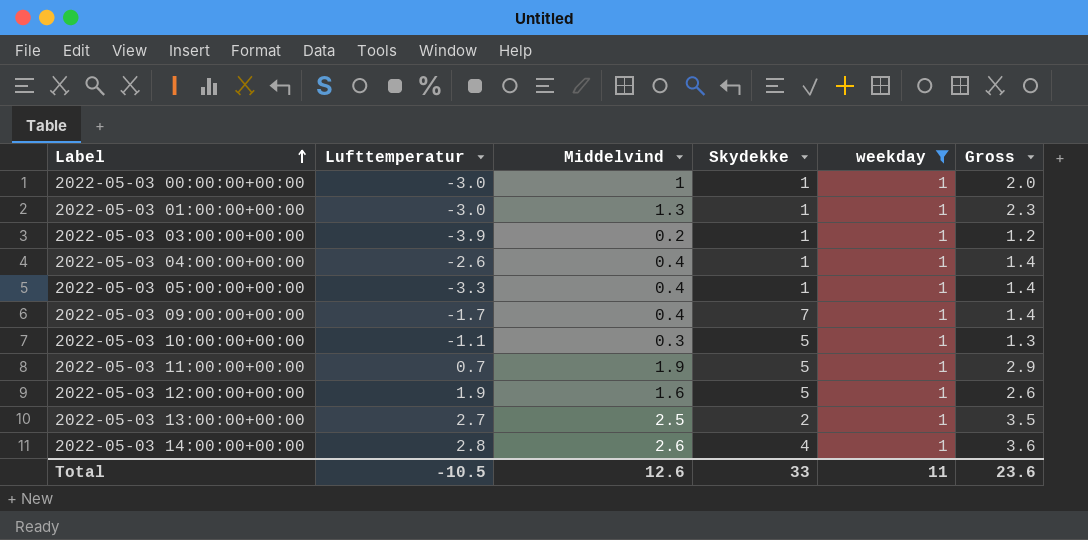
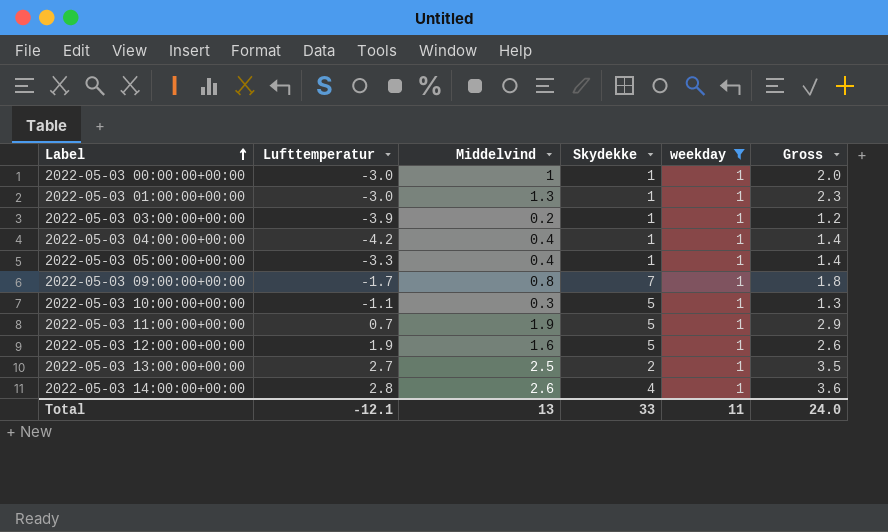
2022-05-03 04:00:00+00:00 | Lufttemperatur: -2.6 -> -4.2
2022-05-03 09:00:00+00:00 | Middelvind: 0.4 -> 0.8
2022-05-03 09:00:00+00:00 | Gross: 1.4 -> 1.8
Total | Lufttemperatur: -10.5 -> -12.1
Total | Middelvind: 12.6 -> 13
Total | Gross: 23.6 -> 24.0

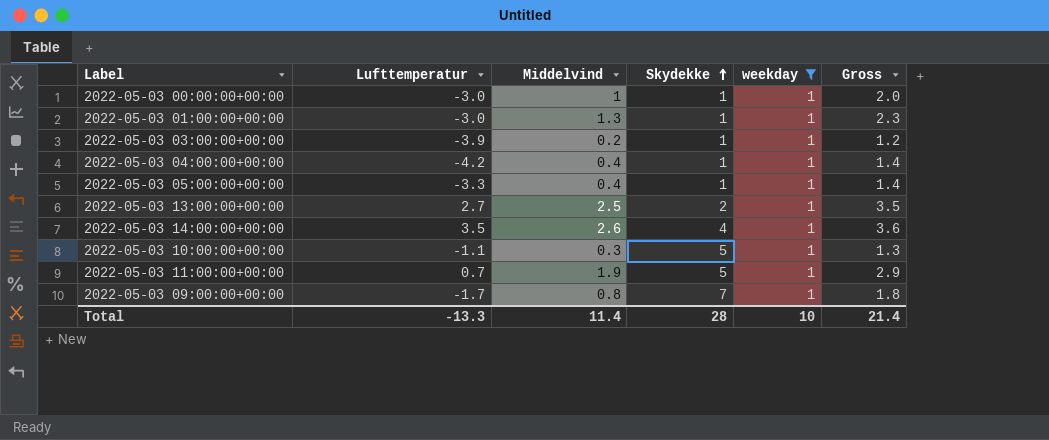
row order: Label ascending -> Skydekke ascending
row 2022-05-03 12:00:00+00:00: 1.9 | 1.6 | 5 | 1 | 2.6 -> none
2022-05-03 14:00:00+00:00 | Lufttemperatur: 2.8 -> 3.5
Total | Lufttemperatur: -12.1 -> -13.3
Total | Middelvind: 13 -> 11.4
Total | Skydekke: 33 -> 28
Total | weekday: 11 -> 10
Total | Gross: 24.0 -> 21.4

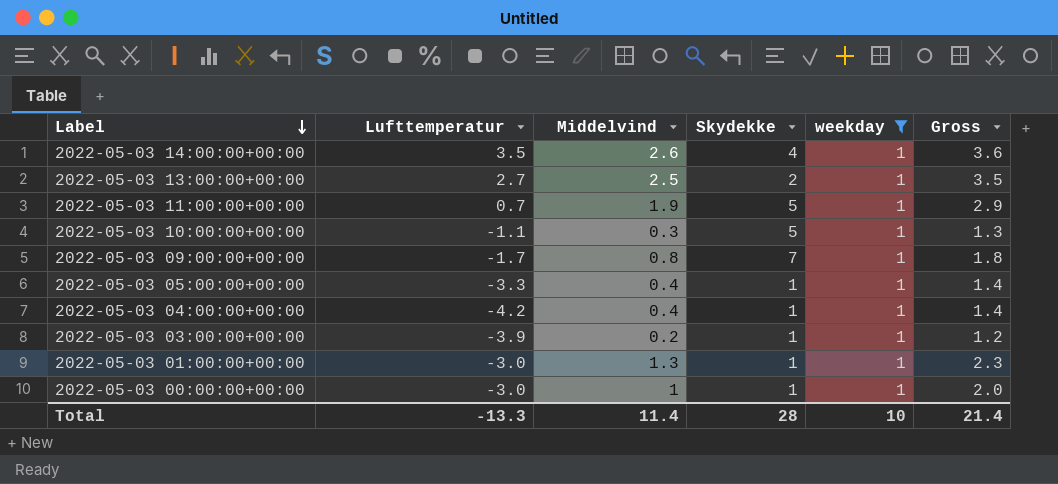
row order: Skydekke ascending -> Label descending

